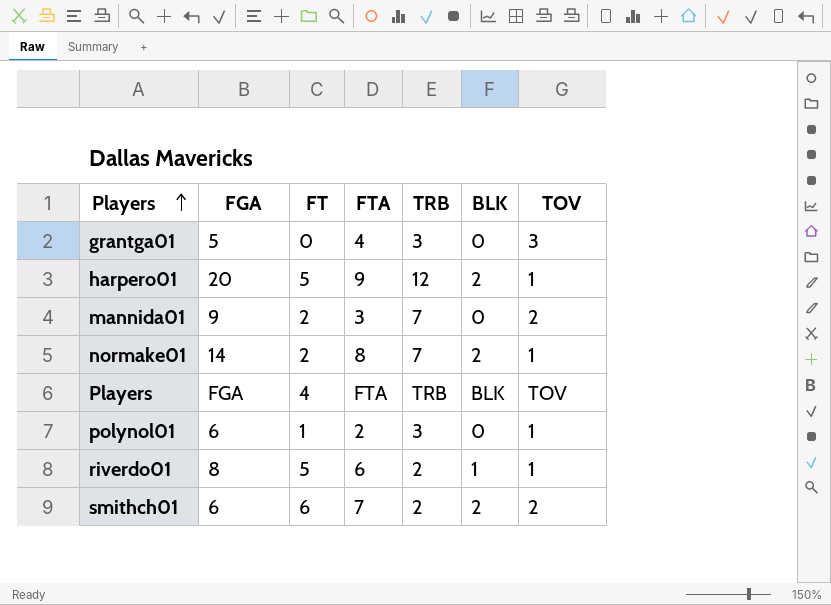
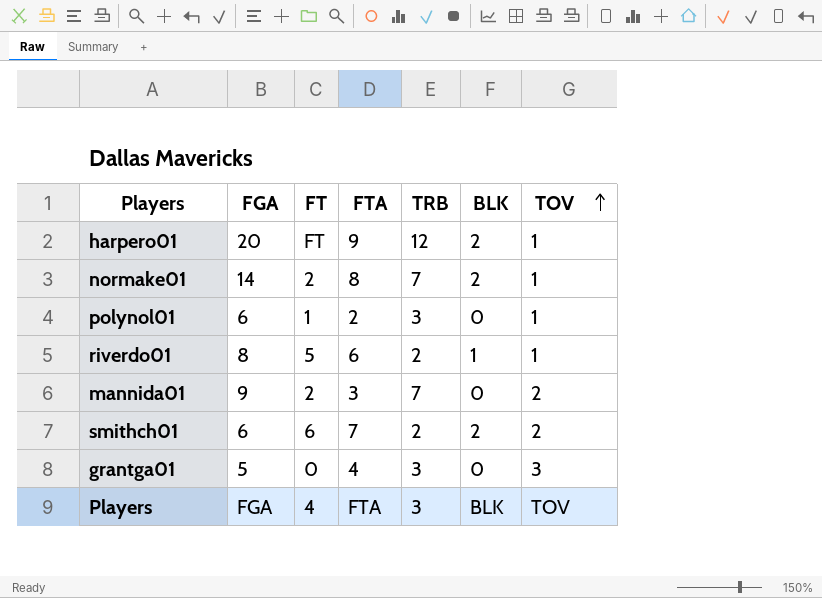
row order: Players ascending -> TOV ascending
harpero01 | FT: 5 -> FT
Players | TRB: TRB -> 3

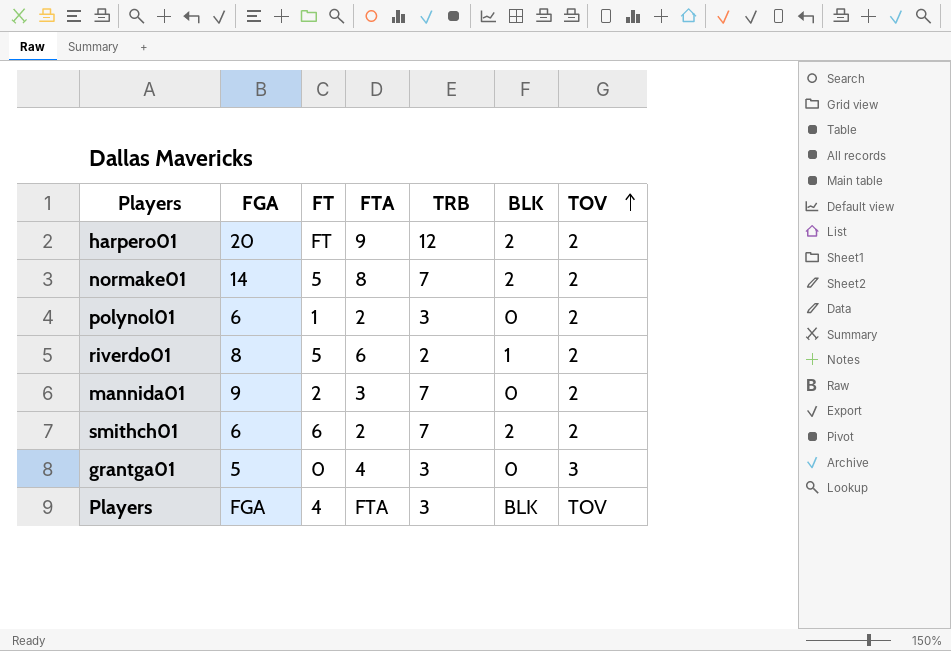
harpero01 | TOV: 1 -> 2
normake01 | FT: 2 -> 5
normake01 | TOV: 1 -> 2
polynol01 | TOV: 1 -> 2
riverdo01 | TOV: 1 -> 2
smithch01 | FTA: 7 -> 2
smithch01 | TRB: 2 -> 7

